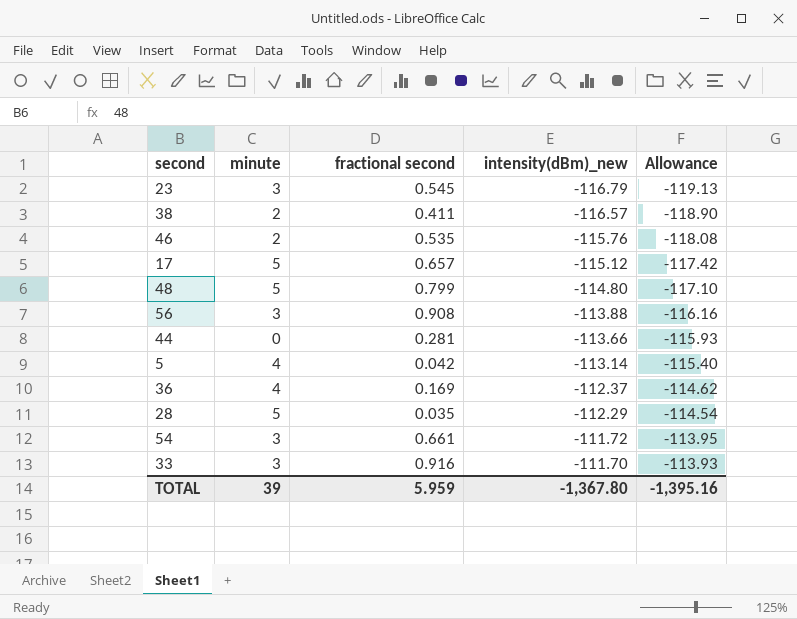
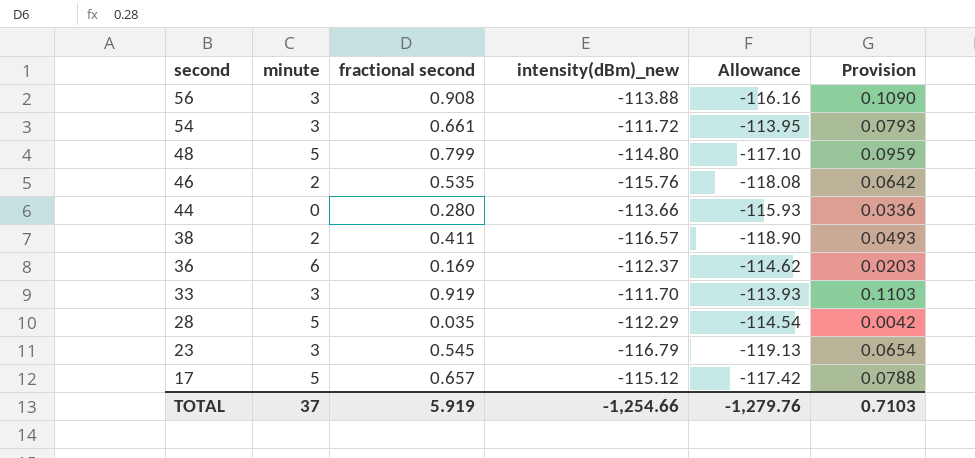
row order: intensity(dBm)_new ascending -> second descending
column Provision | formula: none -> [fractional second] * 0.12
row 5: 4 | 0.042 | -113.14 | -115.40 -> none
44 | fractional second: 0.281 -> 0.280
36 | minute: 4 -> 6
33 | fractional second: 0.916 -> 0.919
TOTAL | minute: 39 -> 37
TOTAL | fractional second: 5.959 -> 5.919
TOTAL | intensity(dBm)_new: -1,367.80 -> -1,254.66
TOTAL | Allowance: -1,395.16 -> -1,279.76

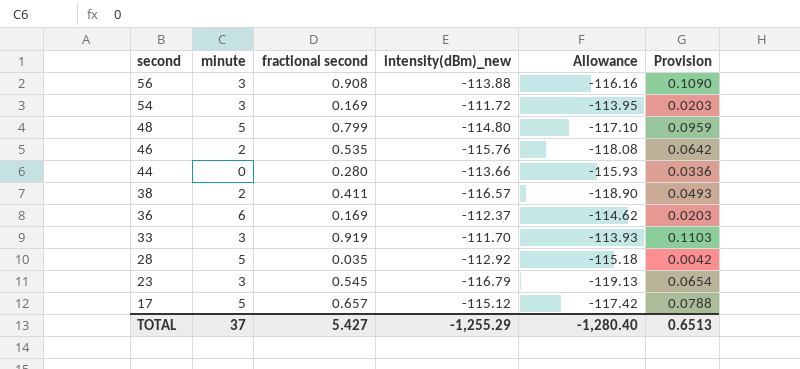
54 | fractional second: 0.661 -> 0.169
54 | Provision: 0.0793 -> 0.0203
28 | intensity(dBm)_new: -112.29 -> -112.92
28 | Allowance: -114.54 -> -115.18
TOTAL | fractional second: 5.919 -> 5.427
TOTAL | intensity(dBm)_new: -1,254.66 -> -1,255.29
TOTAL | Allowance: -1,279.76 -> -1,280.40
TOTAL | Provision: 0.7103 -> 0.6513

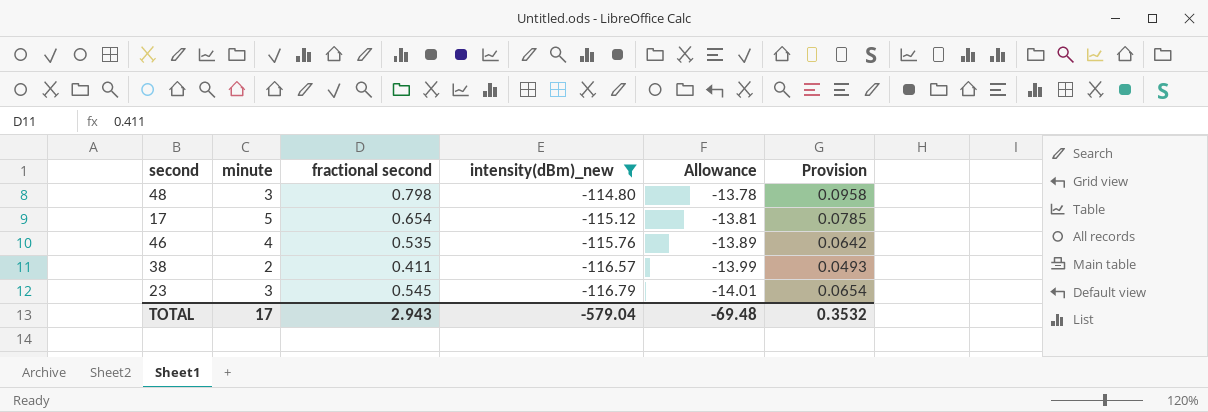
filter: none -> intensity(dBm)_new <= -114.80
row order: second descending -> intensity(dBm)_new descending
column Allowance | formula: [intensity(dBm)_new] * 1.02 -> [intensity(dBm)_new] * 0.12
48 | minute: 5 -> 3
48 | fractional second: 0.799 -> 0.798
48 | Provision: 0.0959 -> 0.0958
17 | fractional second: 0.657 -> 0.654
17 | Provision: 0.0788 -> 0.0785
46 | minute: 2 -> 4
TOTAL | minute: 37 -> 17
TOTAL | fractional second: 5.427 -> 2.943
TOTAL | intensity(dBm)_new: -1,255.29 -> -579.04
TOTAL | Allowance: -1,280.40 -> -69.48
TOTAL | Provision: 0.6513 -> 0.3532

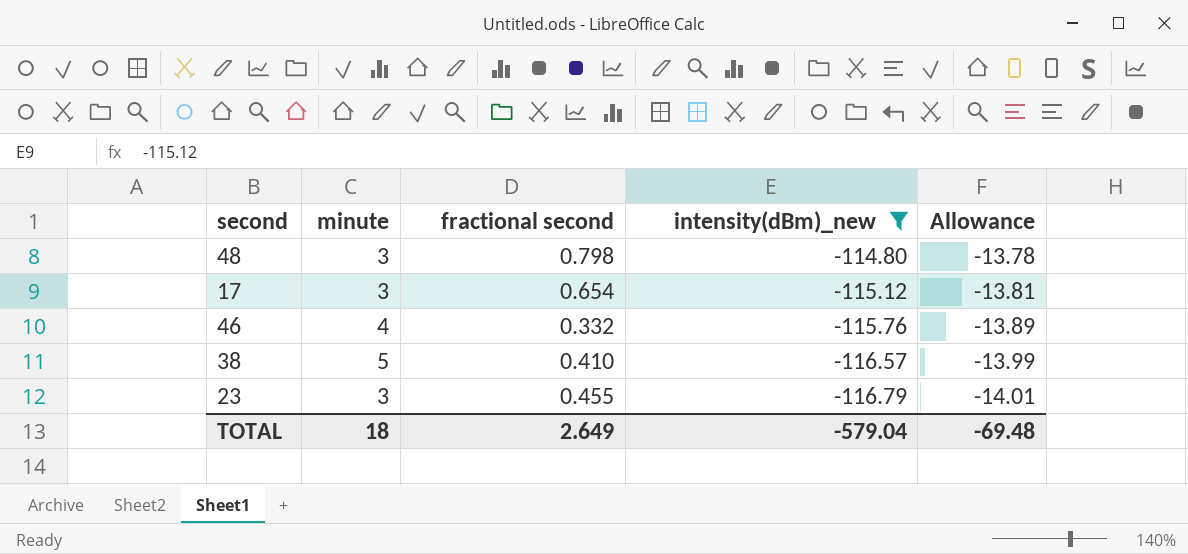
column Provision | formula: [fractional second] * 0.12 -> none
17 | minute: 5 -> 3
46 | fractional second: 0.535 -> 0.332
38 | minute: 2 -> 5
38 | fractional second: 0.411 -> 0.410
23 | fractional second: 0.545 -> 0.455
TOTAL | minute: 17 -> 18
TOTAL | fractional second: 2.943 -> 2.649

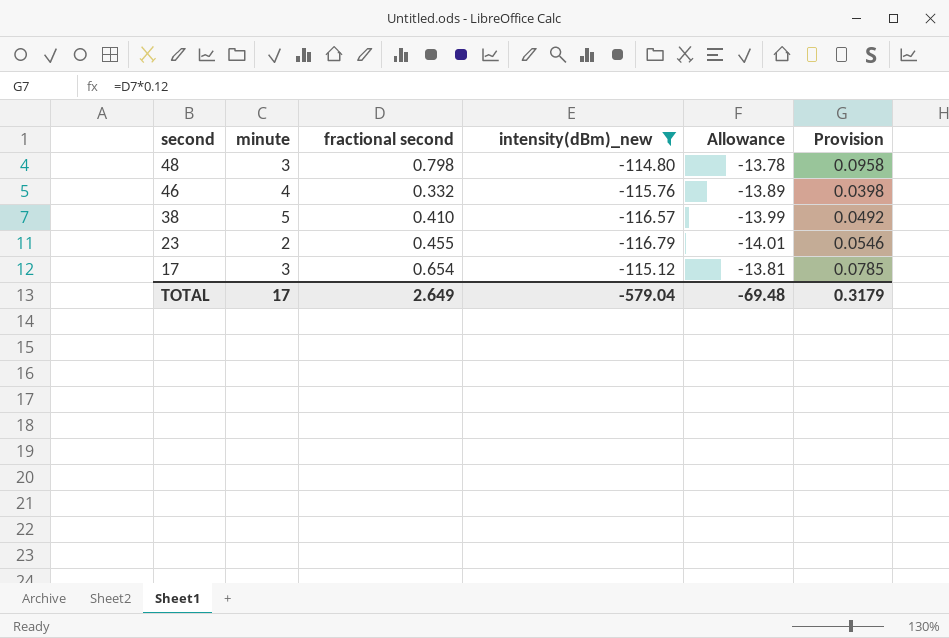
row order: intensity(dBm)_new descending -> second descending
column Provision | formula: none -> [fractional second] * 0.12
23 | minute: 3 -> 2
TOTAL | minute: 18 -> 17

